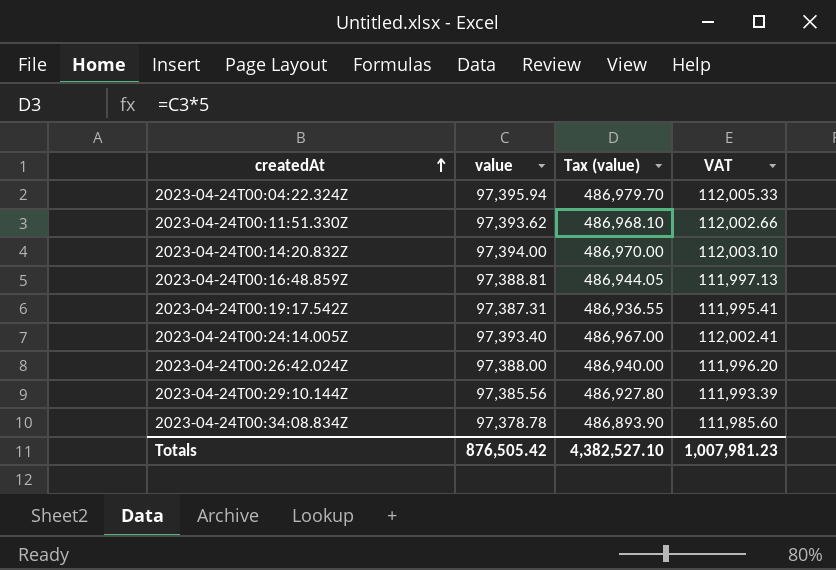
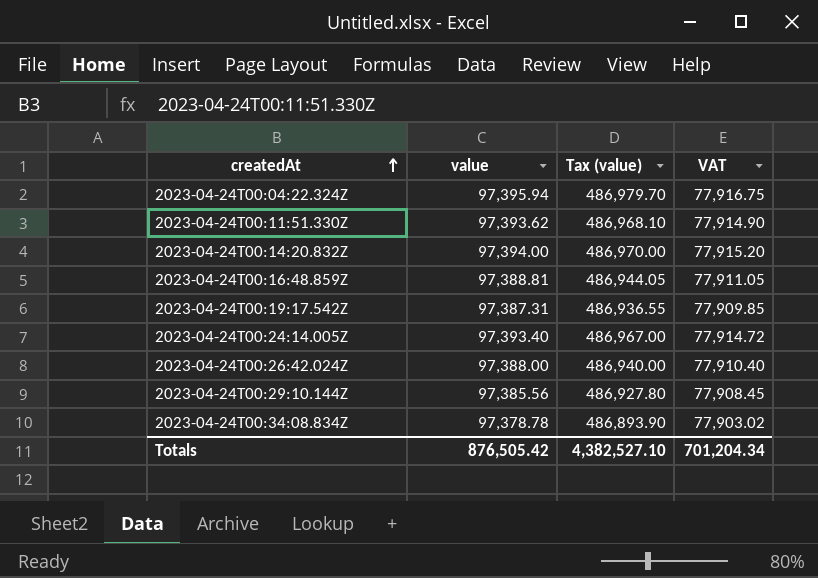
column VAT | formula: [value] * 1.15 -> [value] * 0.8
Totals | VAT: 1,007,981.23 -> 701,204.34

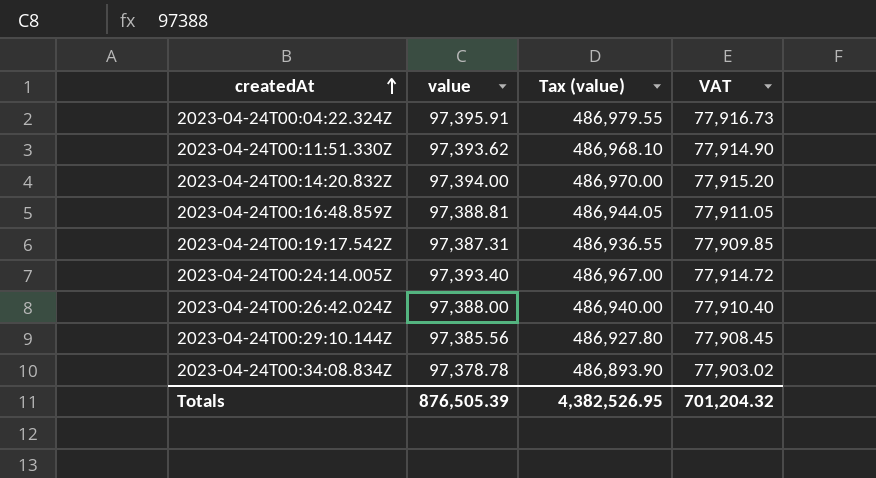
2023-04-24T00:04:22.324Z | value: 97,395.94 -> 97,395.91
2023-04-24T00:04:22.324Z | Tax (value): 486,979.70 -> 486,979.55
2023-04-24T00:04:22.324Z | VAT: 77,916.75 -> 77,916.73
Totals | value: 876,505.42 -> 876,505.39
Totals | Tax (value): 4,382,527.10 -> 4,382,526.95
Totals | VAT: 701,204.34 -> 701,204.32

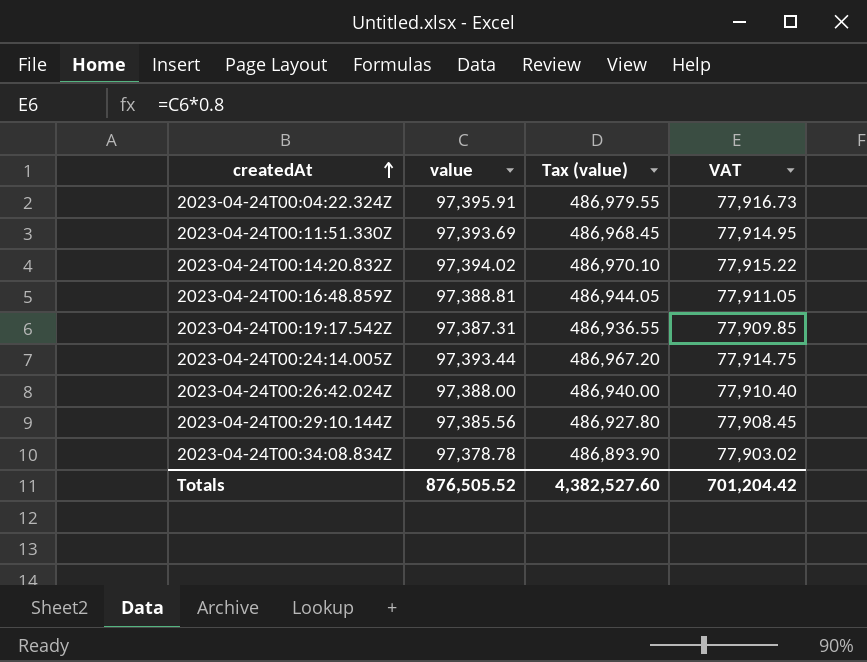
2023-04-24T00:11:51.330Z | value: 97,393.62 -> 97,393.69
2023-04-24T00:11:51.330Z | Tax (value): 486,968.10 -> 486,968.45
2023-04-24T00:11:51.330Z | VAT: 77,914.90 -> 77,914.95
2023-04-24T00:14:20.832Z | value: 97,394.00 -> 97,394.02
2023-04-24T00:14:20.832Z | Tax (value): 486,970.00 -> 486,970.10
2023-04-24T00:14:20.832Z | VAT: 77,915.20 -> 77,915.22
2023-04-24T00:24:14.005Z | value: 97,393.40 -> 97,393.44
2023-04-24T00:24:14.005Z | Tax (value): 486,967.00 -> 486,967.20
2023-04-24T00:24:14.005Z | VAT: 77,914.72 -> 77,914.75
Totals | value: 876,505.39 -> 876,505.52
Totals | Tax (value): 4,382,526.95 -> 4,382,527.60
Totals | VAT: 701,204.32 -> 701,204.42

